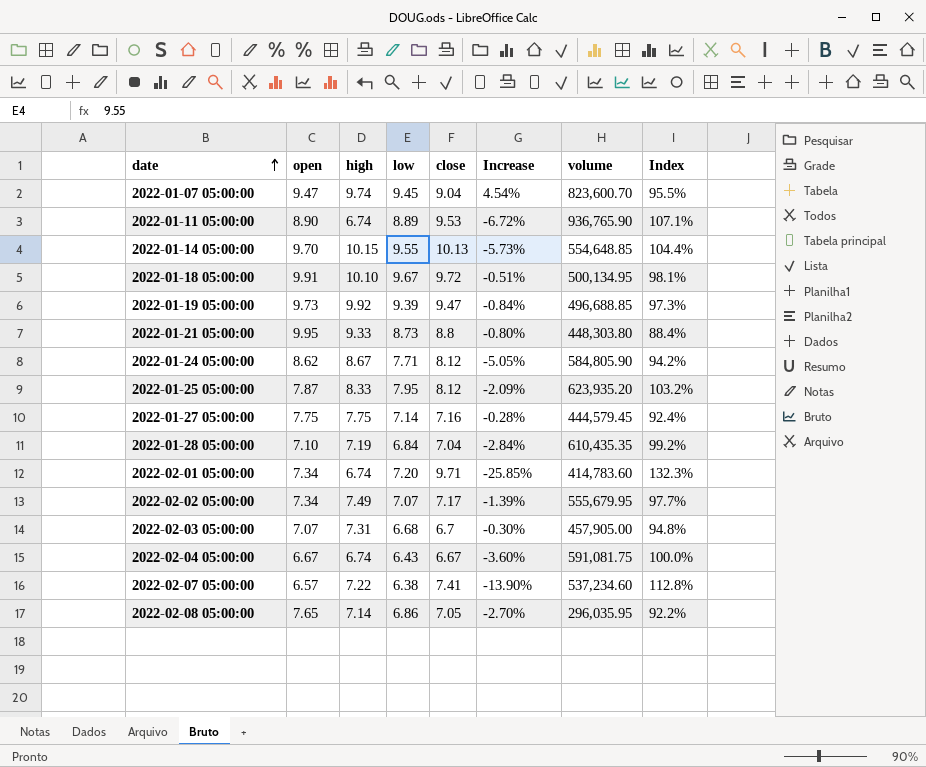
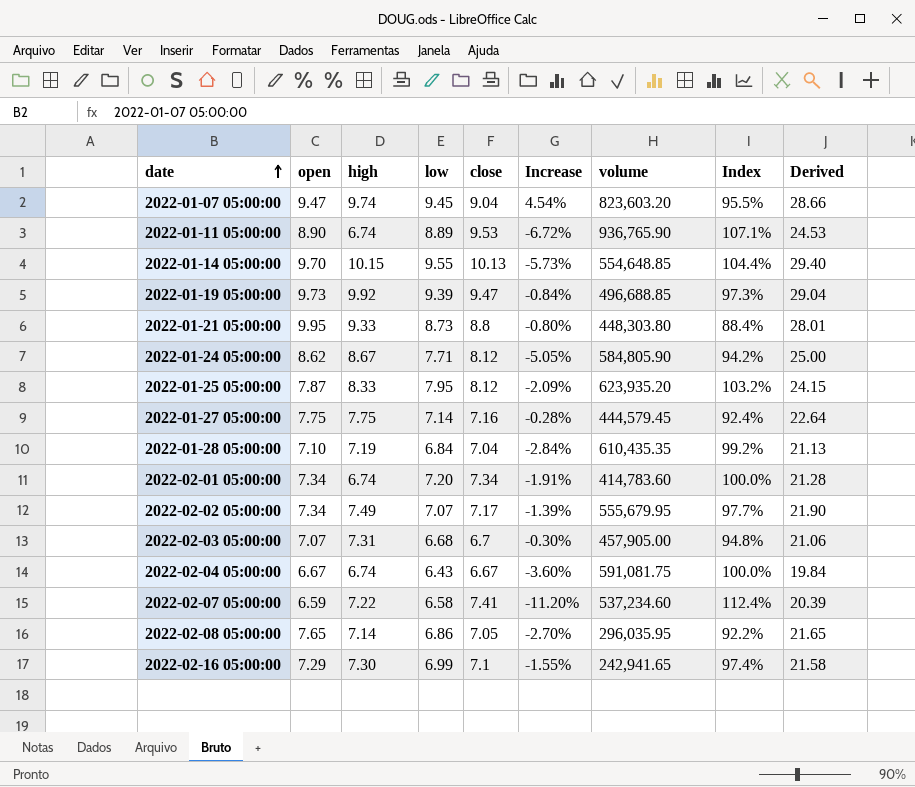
column Derived | formula: none -> [open] + [high] + [low]
row 2022-01-18 05:00:00: 9.91 | 10.10 | 9.67 | 9.72 | -0.51% | 500,134.95 | 98.1% -> none
2022-01-07 05:00:00 | volume: 823,600.70 -> 823,603.20
2022-02-01 05:00:00 | close: 9.71 -> 7.34
2022-02-01 05:00:00 | Increase: -25.85% -> -1.91%
2022-02-01 05:00:00 | Index: 132.3% -> 100.0%
2022-02-07 05:00:00 | open: 6.57 -> 6.59
2022-02-07 05:00:00 | low: 6.38 -> 6.58
2022-02-07 05:00:00 | Increase: -13.90% -> -11.20%
2022-02-07 05:00:00 | Index: 112.8% -> 112.4%
row 2022-02-16 05:00:00: none -> 7.29 | 7.30 | 6.99 | 7.1 | -1.55% | 242,941.65 | 97.4% | 21.58

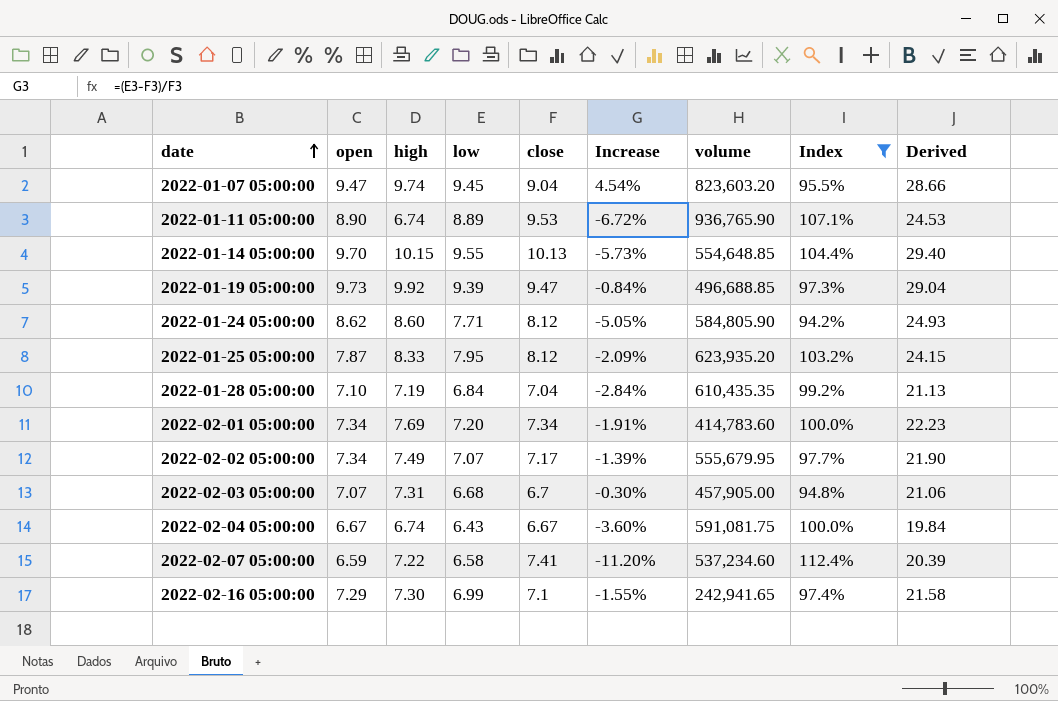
filter: none -> Index >= 94.2%
2022-01-24 05:00:00 | high: 8.67 -> 8.60
2022-01-24 05:00:00 | Derived: 25.00 -> 24.93
2022-02-01 05:00:00 | high: 6.74 -> 7.69
2022-02-01 05:00:00 | Derived: 21.28 -> 22.23

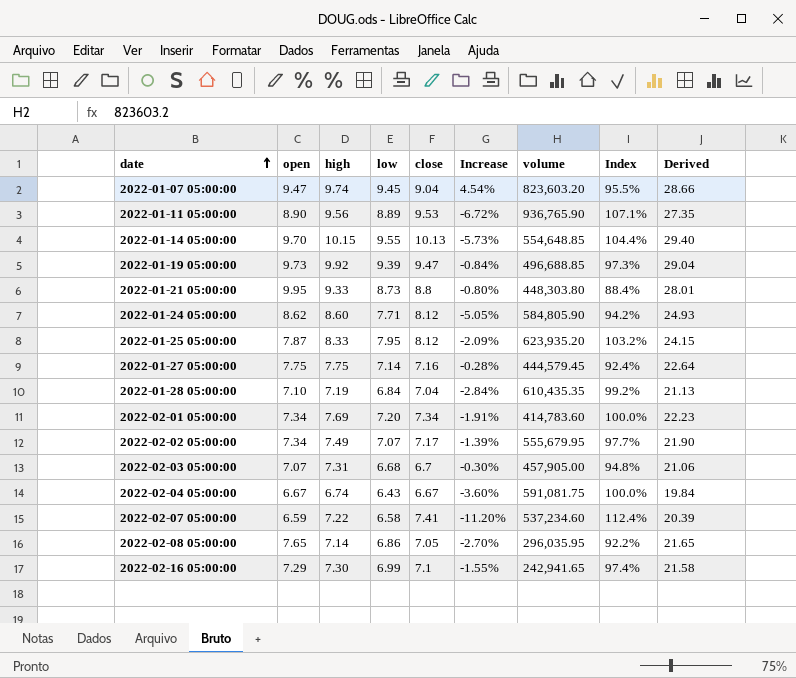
filter: Index >= 94.2% -> none
2022-01-11 05:00:00 | high: 6.74 -> 9.56
2022-01-11 05:00:00 | Derived: 24.53 -> 27.35

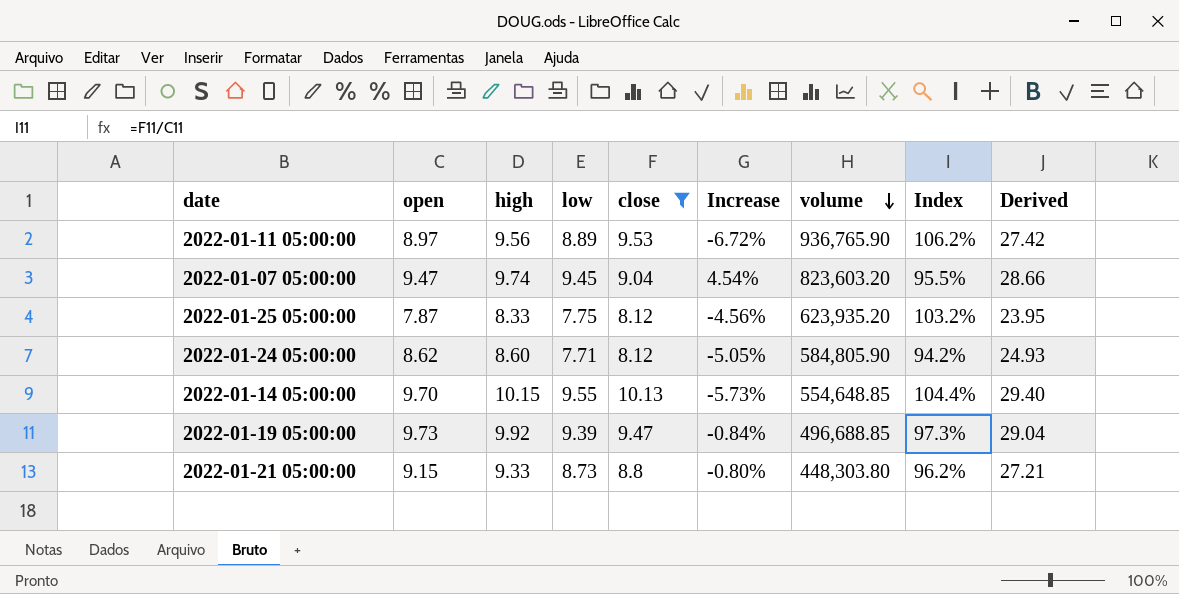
filter: none -> close >= 8.12
row order: date ascending -> volume descending
2022-01-11 05:00:00 | open: 8.90 -> 8.97
2022-01-11 05:00:00 | Index: 107.1% -> 106.2%
2022-01-11 05:00:00 | Derived: 27.35 -> 27.42
2022-01-25 05:00:00 | low: 7.95 -> 7.75
2022-01-25 05:00:00 | Increase: -2.09% -> -4.56%
2022-01-25 05:00:00 | Derived: 24.15 -> 23.95
2022-01-21 05:00:00 | open: 9.95 -> 9.15
2022-01-21 05:00:00 | Index: 88.4% -> 96.2%
2022-01-21 05:00:00 | Derived: 28.01 -> 27.21

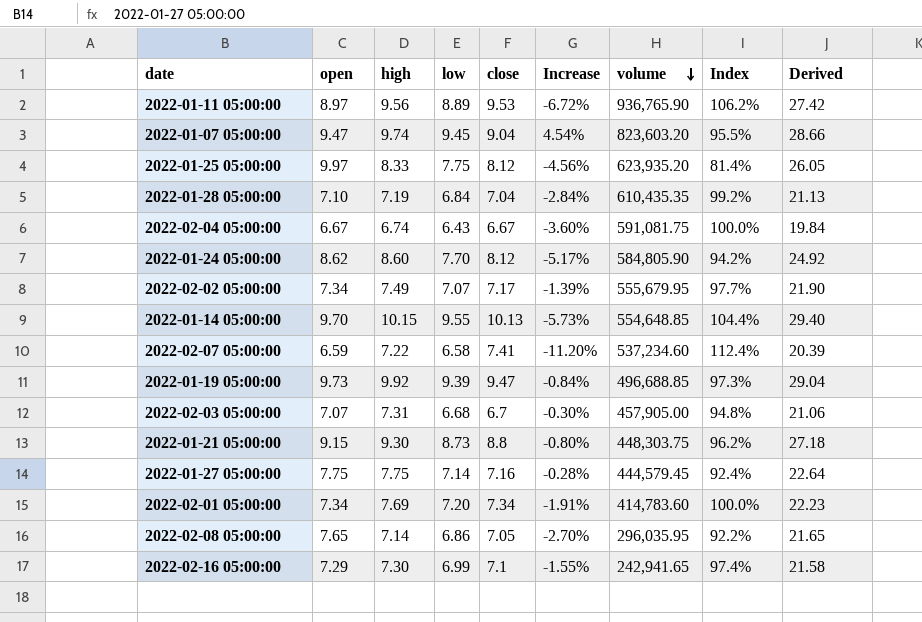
filter: close >= 8.12 -> none
2022-01-25 05:00:00 | open: 7.87 -> 9.97
2022-01-25 05:00:00 | Index: 103.2% -> 81.4%
2022-01-25 05:00:00 | Derived: 23.95 -> 26.05
2022-01-24 05:00:00 | low: 7.71 -> 7.70
2022-01-24 05:00:00 | Increase: -5.05% -> -5.17%
2022-01-24 05:00:00 | Derived: 24.93 -> 24.92
2022-01-21 05:00:00 | high: 9.33 -> 9.30
2022-01-21 05:00:00 | volume: 448,303.80 -> 448,303.75
2022-01-21 05:00:00 | Derived: 27.21 -> 27.18

